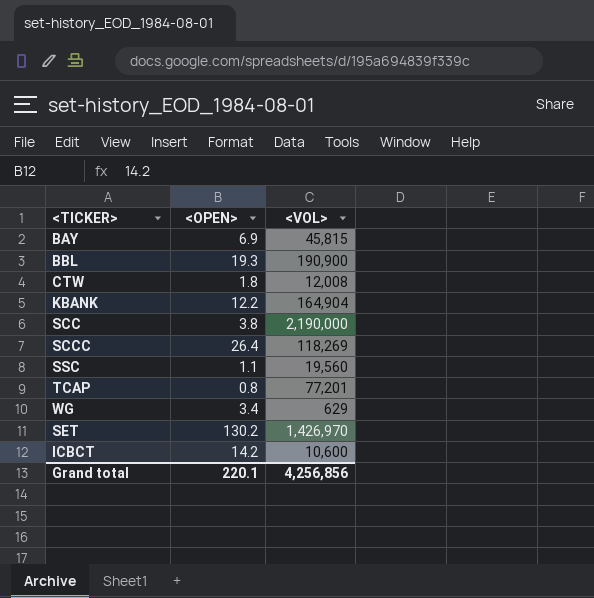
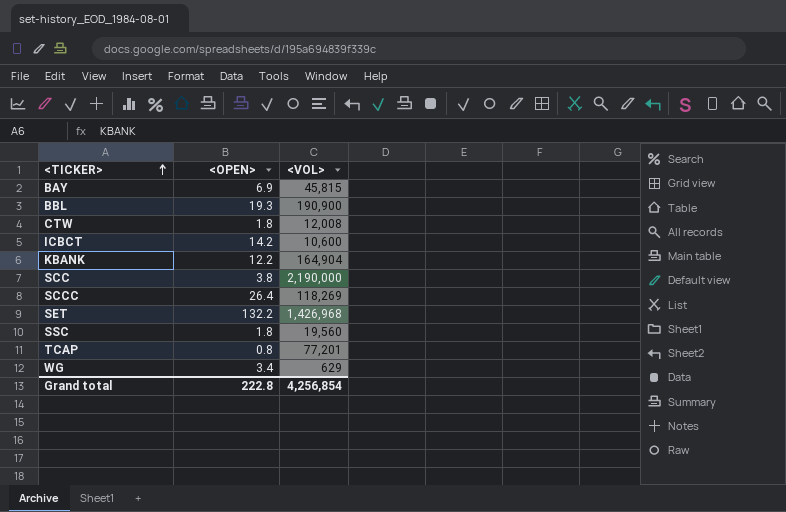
row order: none -> <TICKER> ascending
SET | <OPEN>: 130.2 -> 132.2
SET | <VOL>: 1,426,970 -> 1,426,968
SSC | <OPEN>: 1.1 -> 1.8
Grand total | <OPEN>: 220.1 -> 222.8
Grand total | <VOL>: 4,256,856 -> 4,256,854

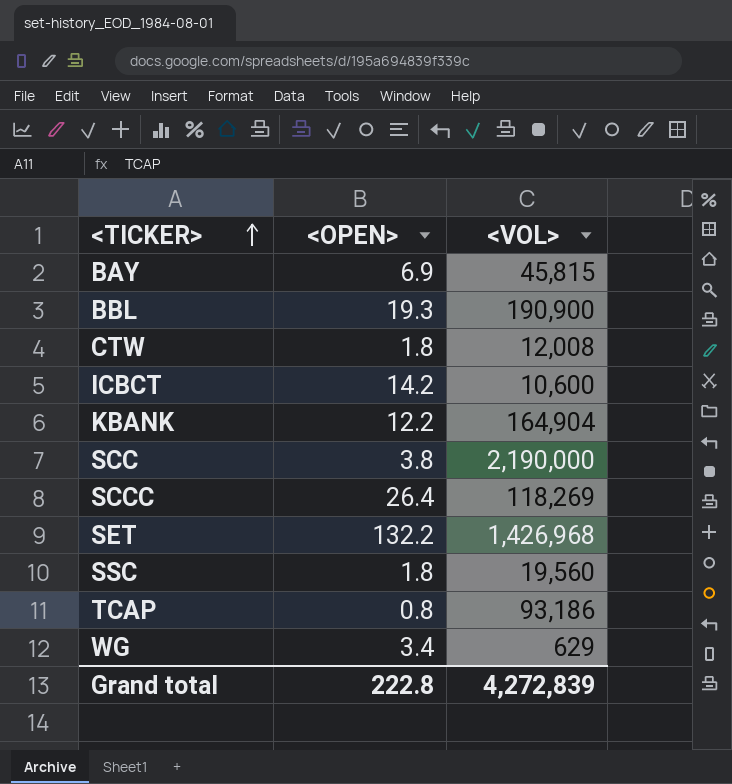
TCAP | <VOL>: 77,201 -> 93,186
Grand total | <VOL>: 4,256,854 -> 4,272,839

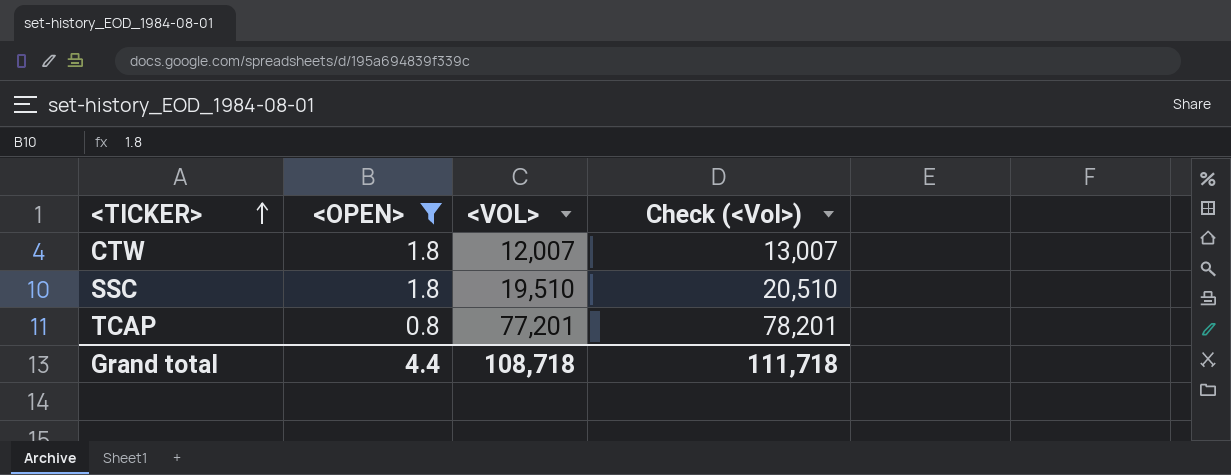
filter: none -> <OPEN> <= 1.8
column Check (<Vol>) | formula: none -> [<VOL>] + 1000
CTW | <VOL>: 12,008 -> 12,007
SSC | <VOL>: 19,560 -> 19,510
TCAP | <VOL>: 93,186 -> 77,201
Grand total | <OPEN>: 222.8 -> 4.4
Grand total | <VOL>: 4,272,839 -> 108,718

